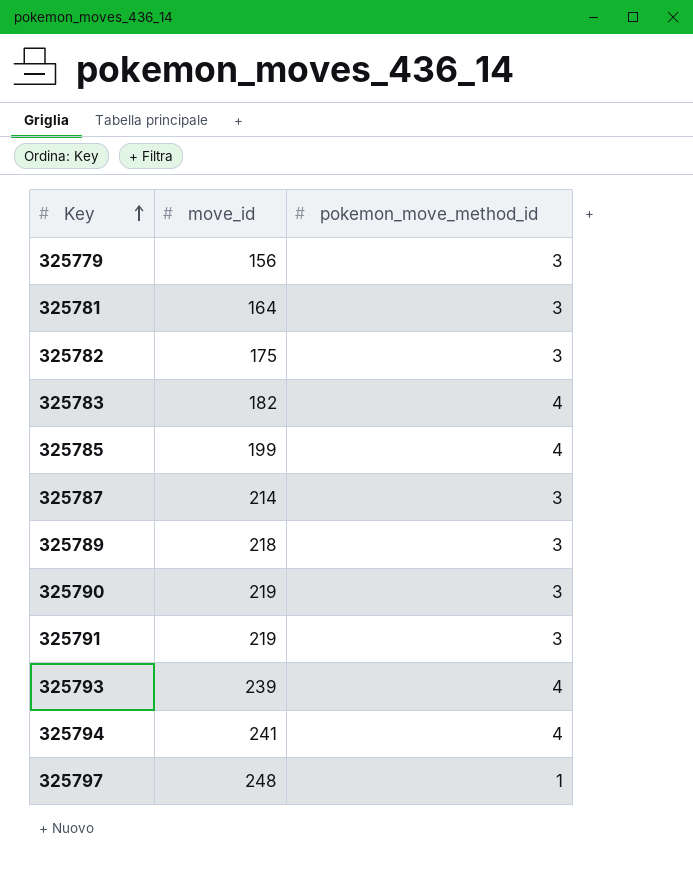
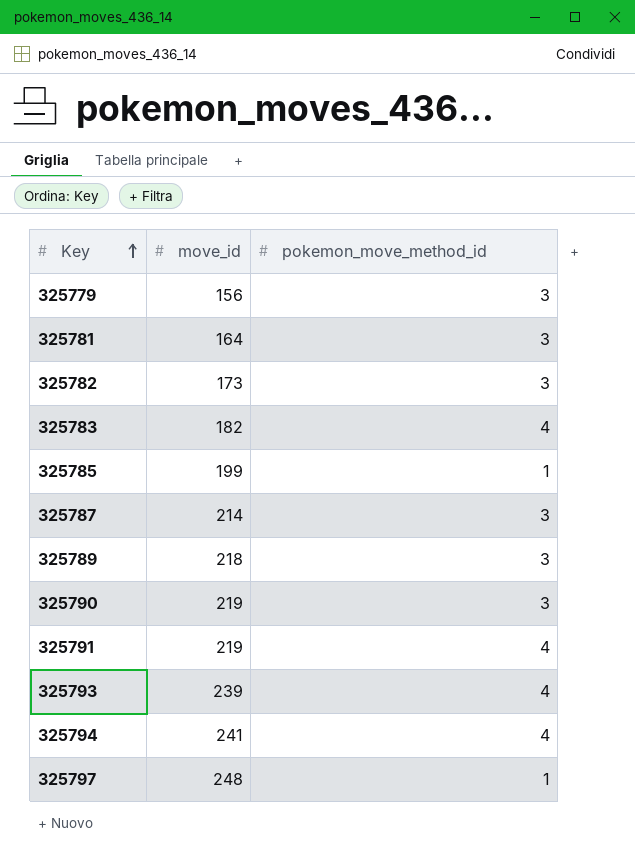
325782 | move_id: 175 -> 173
325785 | pokemon_move_method_id: 4 -> 1
325791 | pokemon_move_method_id: 3 -> 4

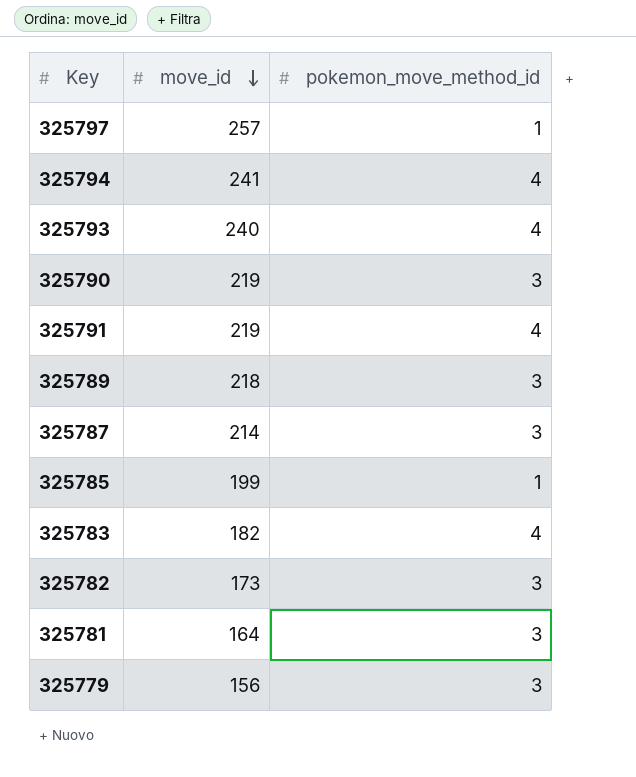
row order: Key ascending -> move_id descending
325797 | move_id: 248 -> 257
325793 | move_id: 239 -> 240

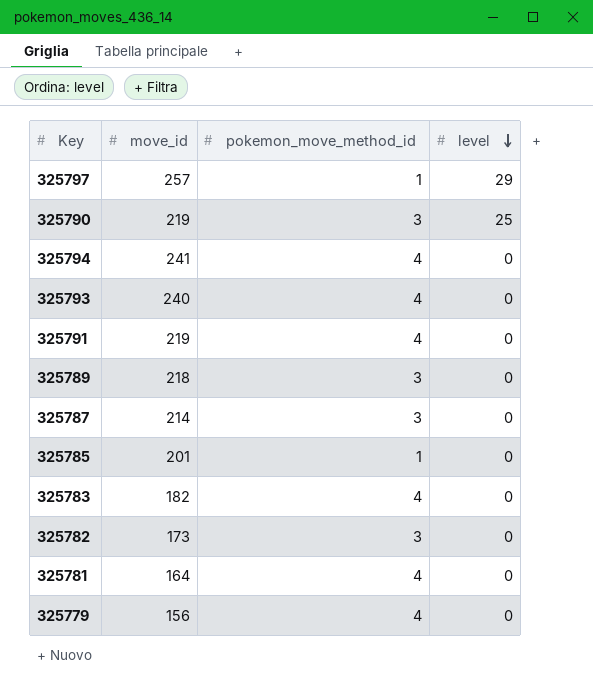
row order: move_id descending -> level descending
column level | position: none -> 4
325785 | move_id: 199 -> 201
325781 | pokemon_move_method_id: 3 -> 4
325779 | pokemon_move_method_id: 3 -> 4

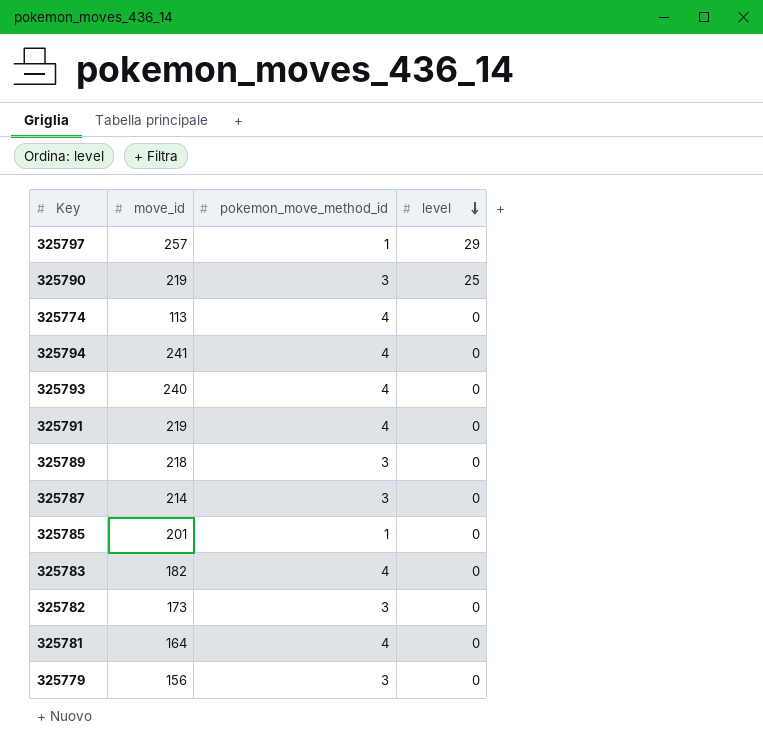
row 325774: none -> 113 | 4 | 0
325779 | pokemon_move_method_id: 4 -> 3

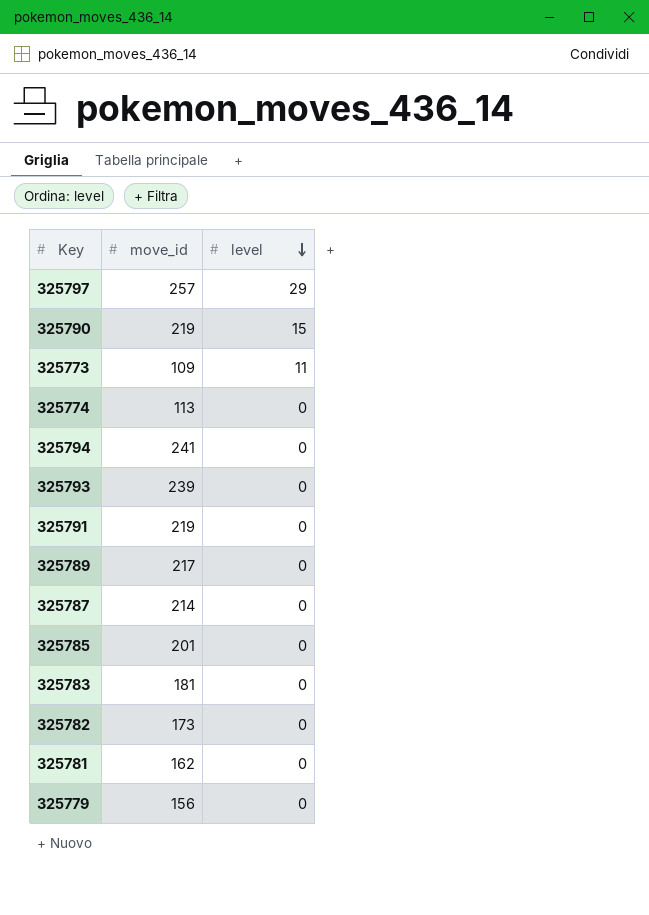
column pokemon_move_method_id | position: 3 -> none
325790 | level: 25 -> 15
row 325773: none -> 109 | 11
325793 | move_id: 240 -> 239
325789 | move_id: 218 -> 217
325783 | move_id: 182 -> 181
325781 | move_id: 164 -> 162

